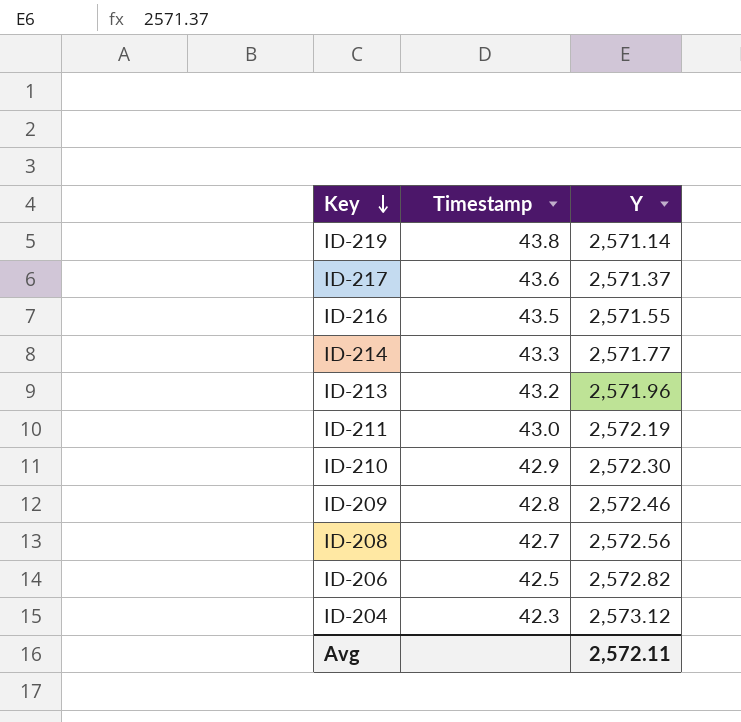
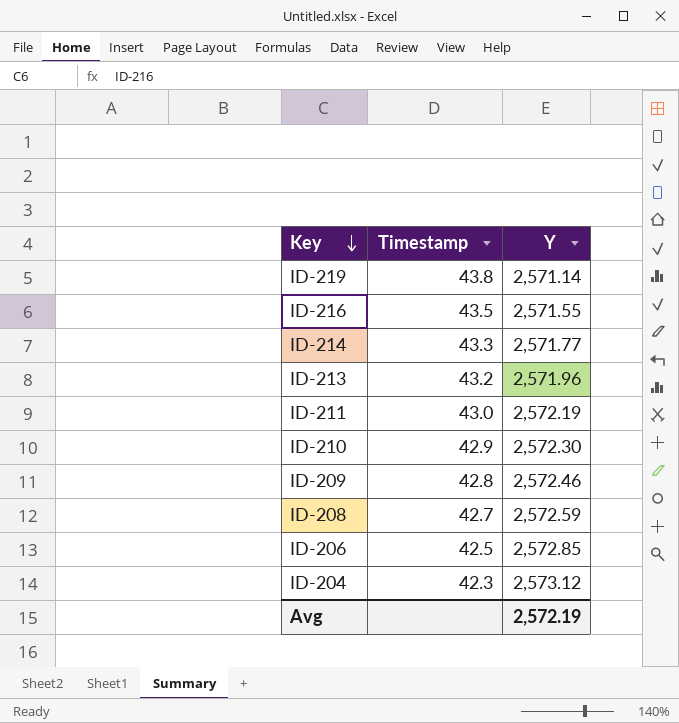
row ID-217: 43.6 | 2,571.37 -> none
ID-208 | Y: 2,572.56 -> 2,572.59
ID-206 | Y: 2,572.82 -> 2,572.85
Avg | Y: 2,572.11 -> 2,572.19

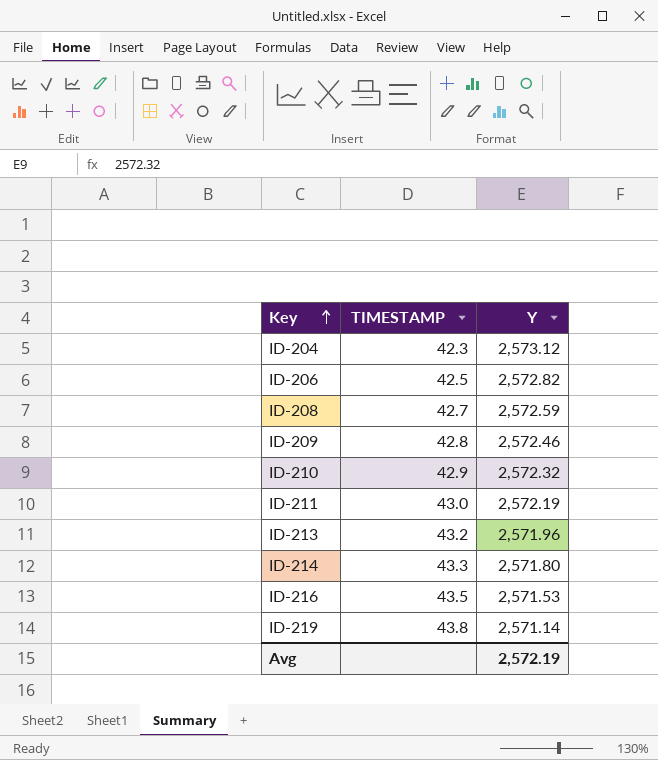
row order: Key descending -> Key ascending
column name: Timestamp -> TIMESTAMP
ID-206 | Y: 2,572.85 -> 2,572.82
ID-210 | Y: 2,572.30 -> 2,572.32
ID-214 | Y: 2,571.77 -> 2,571.80
ID-216 | Y: 2,571.55 -> 2,571.53

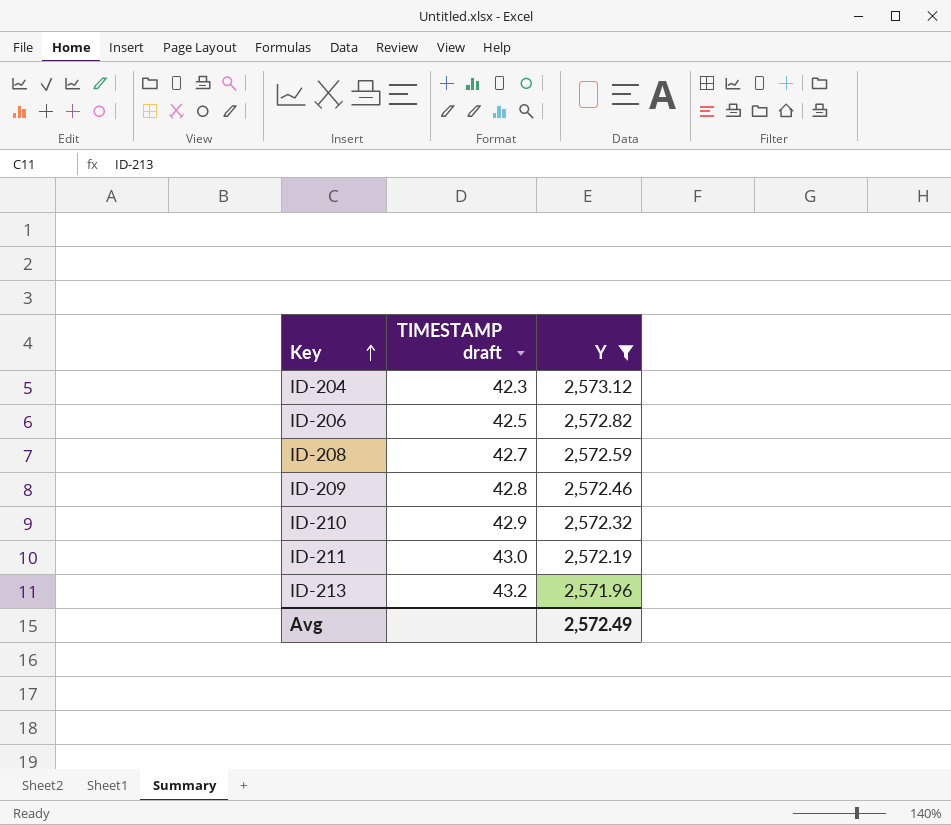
filter: none -> Y >= 2,571.96
column name: TIMESTAMP -> TIMESTAMP draft
Avg | Y: 2,572.19 -> 2,572.49

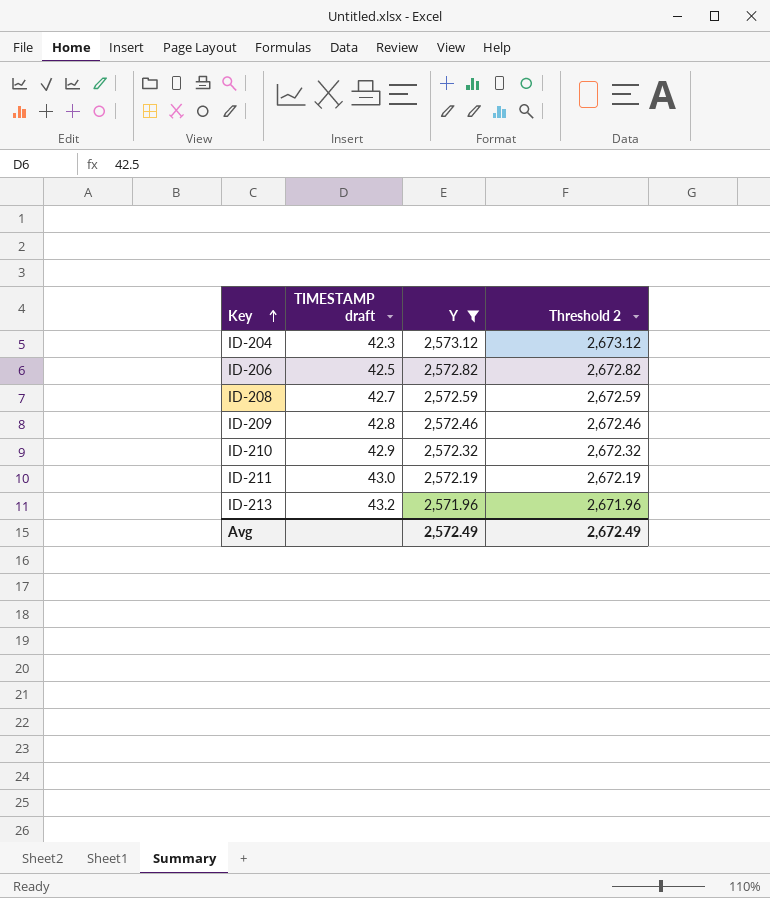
column Threshold 2 | formula: none -> [Y] + 100

